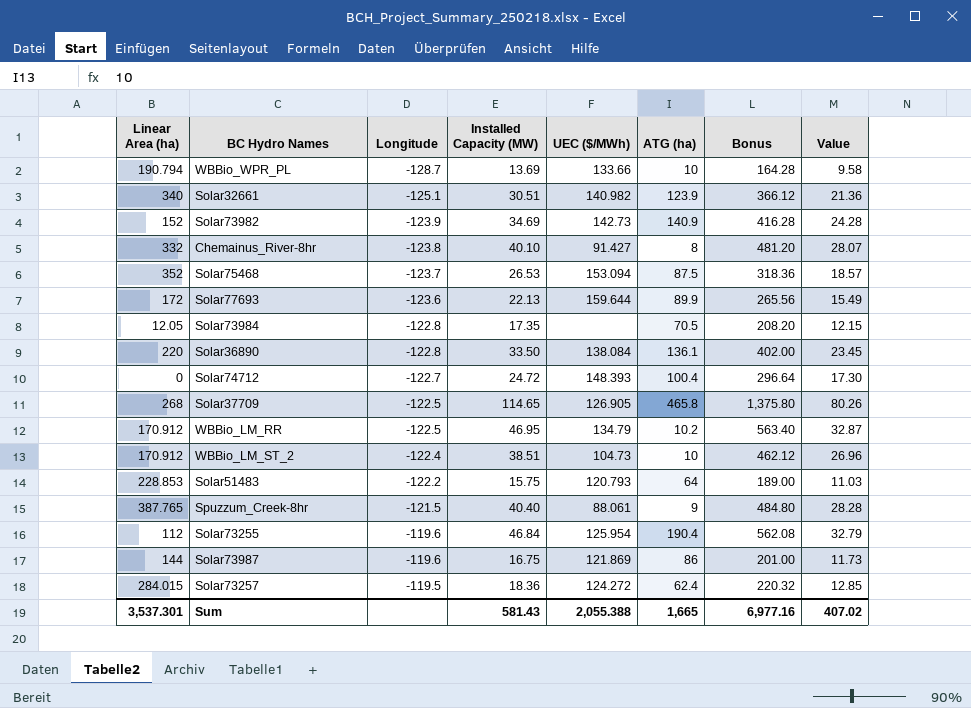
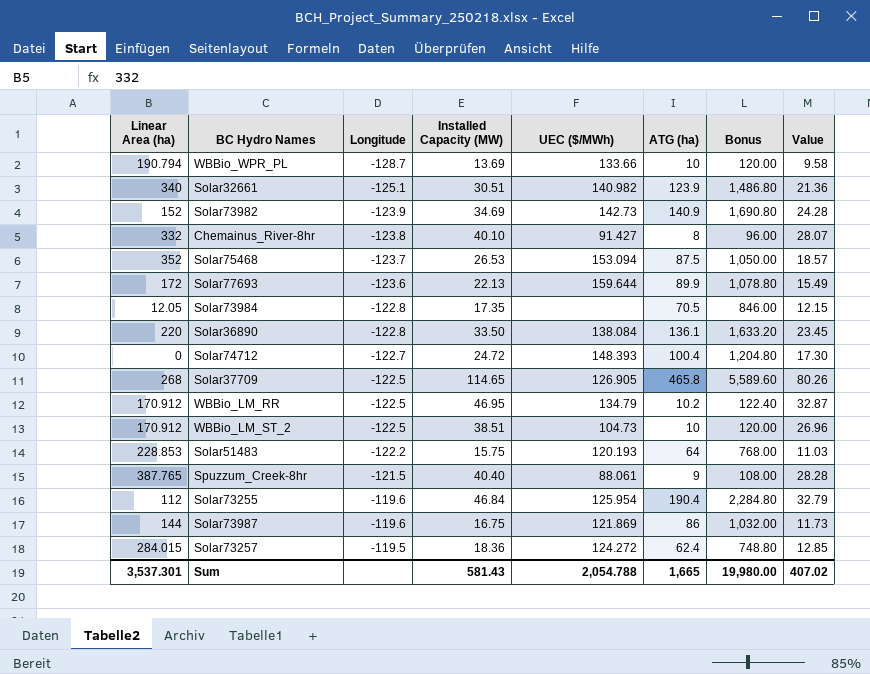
column Bonus | formula: [Installed Capacity (MW)] * 12 -> [ATG (ha)] * 12
WBBio_LM_ST_2 | Longitude: -122.4 -> -122.5
Solar51483 | UEC ($/MWh): 120.793 -> 120.193
Sum | UEC ($/MWh): 2,055.388 -> 2,054.788
Sum | Bonus: 6,977.16 -> 19,980.00

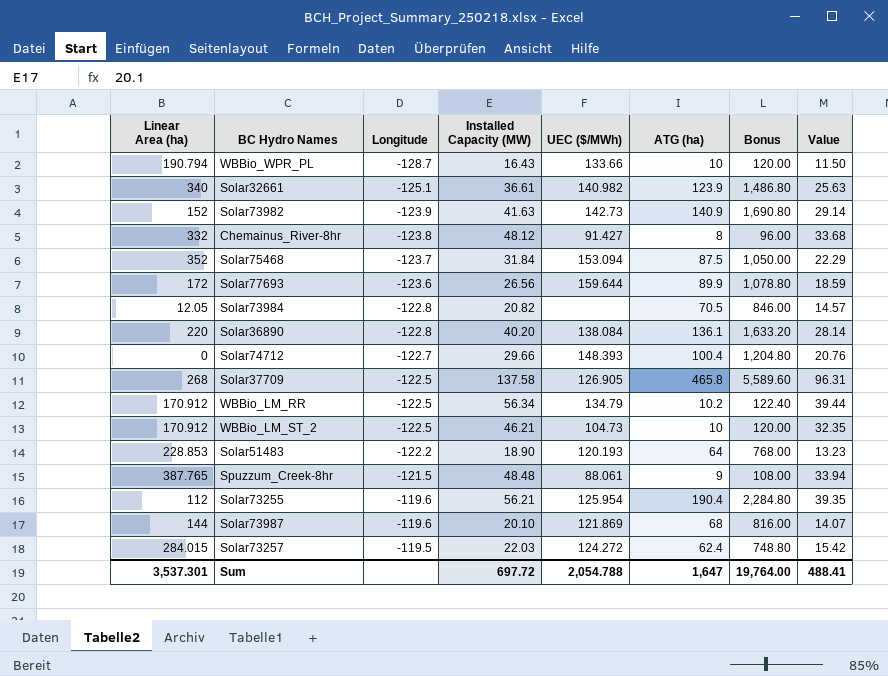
WBBio_WPR_PL | Installed Capacity (MW): 13.69 -> 16.43
WBBio_WPR_PL | Value: 9.58 -> 11.50
Solar32661 | Installed Capacity (MW): 30.51 -> 36.61
Solar32661 | Value: 21.36 -> 25.63
Solar73982 | Installed Capacity (MW): 34.69 -> 41.63
Solar73982 | Value: 24.28 -> 29.14
Chemainus_River-8hr | Installed Capacity (MW): 40.10 -> 48.12
Chemainus_River-8hr | Value: 28.07 -> 33.68
Solar75468 | Installed Capacity (MW): 26.53 -> 31.84
Solar75468 | Value: 18.57 -> 22.29
Solar77693 | Installed Capacity (MW): 22.13 -> 26.56
Solar77693 | Value: 15.49 -> 18.59
Solar73984 | Installed Capacity (MW): 17.35 -> 20.82
Solar73984 | Value: 12.15 -> 14.57
Solar36890 | Installed Capacity (MW): 33.50 -> 40.20
Solar36890 | Value: 23.45 -> 28.14
Solar74712 | Installed Capacity (MW): 24.72 -> 29.66
Solar74712 | Value: 17.30 -> 20.76
Solar37709 | Installed Capacity (MW): 114.65 -> 137.58
Solar37709 | Value: 80.26 -> 96.31
WBBio_LM_RR | Installed Capacity (MW): 46.95 -> 56.34
WBBio_LM_RR | Value: 32.87 -> 39.44
WBBio_LM_ST_2 | Installed Capacity (MW): 38.51 -> 46.21
WBBio_LM_ST_2 | Value: 26.96 -> 32.35
Solar51483 | Installed Capacity (MW): 15.75 -> 18.90
Solar51483 | Value: 11.03 -> 13.23
Spuzzum_Creek-8hr | Installed Capacity (MW): 40.40 -> 48.48
Spuzzum_Creek-8hr | Value: 28.28 -> 33.94
Solar73255 | Installed Capacity (MW): 46.84 -> 56.21
Solar73255 | Value: 32.79 -> 39.35
Solar73987 | Installed Capacity (MW): 16.75 -> 20.10
Solar73987 | ATG (ha): 86 -> 68
Solar73987 | Bonus: 1,032.00 -> 816.00
Solar73987 | Value: 11.73 -> 14.07
Solar73257 | Installed Capacity (MW): 18.36 -> 22.03
Solar73257 | Value: 12.85 -> 15.42
Sum | Installed Capacity (MW): 581.43 -> 697.72
Sum | ATG (ha): 1,665 -> 1,647
Sum | Bonus: 19,980.00 -> 19,764.00
Sum | Value: 407.02 -> 488.41

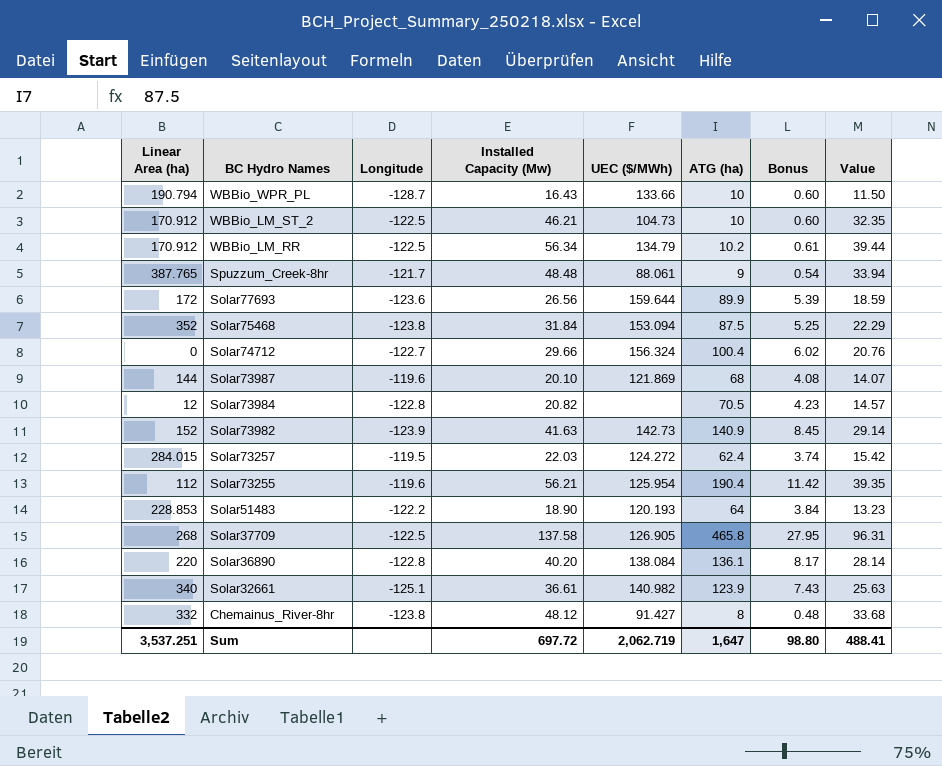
row order: Longitude ascending -> BC Hydro Names descending
column name: Installed Capacity (MW) -> Installed Capacity (Mw)
column Bonus | formula: [ATG (ha)] * 12 -> [ATG (ha)] * 0.06
Spuzzum_Creek-8hr | Longitude: -121.5 -> -121.7
Solar75468 | Longitude: -123.7 -> -123.8
Solar74712 | UEC ($/MWh): 148.393 -> 156.324
Solar73984 | Linear Area (ha): 12.05 -> 12
Sum | Linear Area (ha): 3,537.301 -> 3,537.251
Sum | UEC ($/MWh): 2,054.788 -> 2,062.719
Sum | Bonus: 19,764.00 -> 98.80

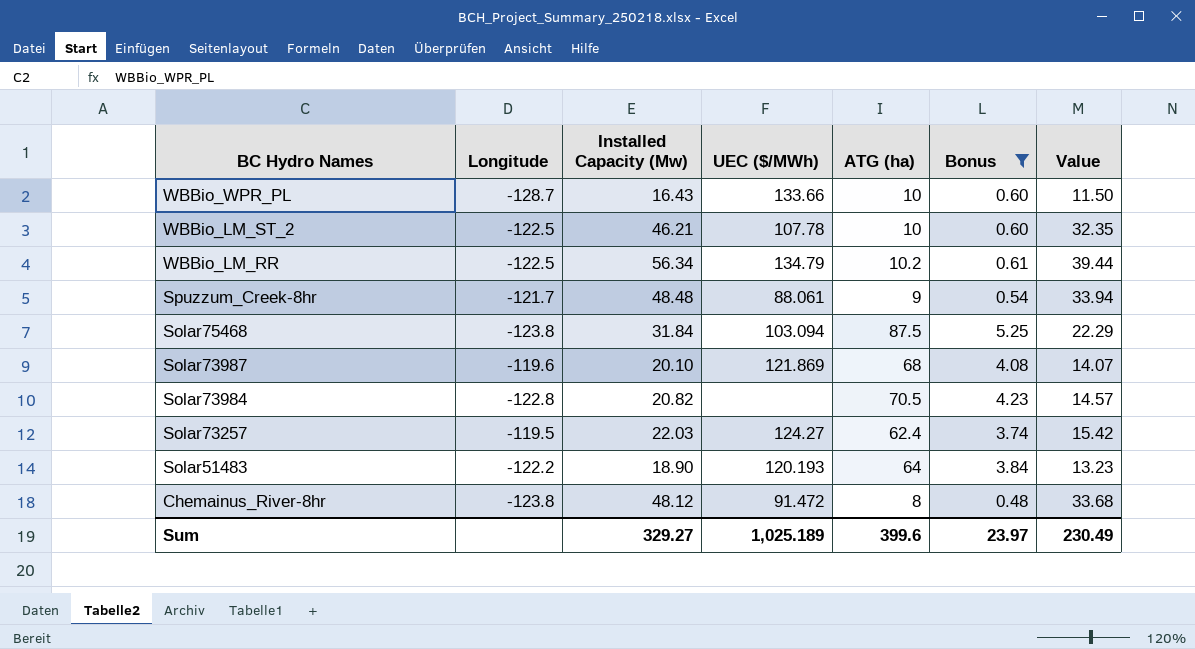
filter: none -> Bonus <= 5.25
column Linear Area (ha) | position: 1 -> none
WBBio_LM_ST_2 | UEC ($/MWh): 104.73 -> 107.78
Solar75468 | UEC ($/MWh): 153.094 -> 103.094
Solar73257 | UEC ($/MWh): 124.272 -> 124.27
Chemainus_River-8hr | UEC ($/MWh): 91.427 -> 91.472
Sum | Installed Capacity (Mw): 697.72 -> 329.27
Sum | UEC ($/MWh): 2,062.719 -> 1,025.189
Sum | ATG (ha): 1,647 -> 399.6
Sum | Bonus: 98.80 -> 23.97
Sum | Value: 488.41 -> 230.49

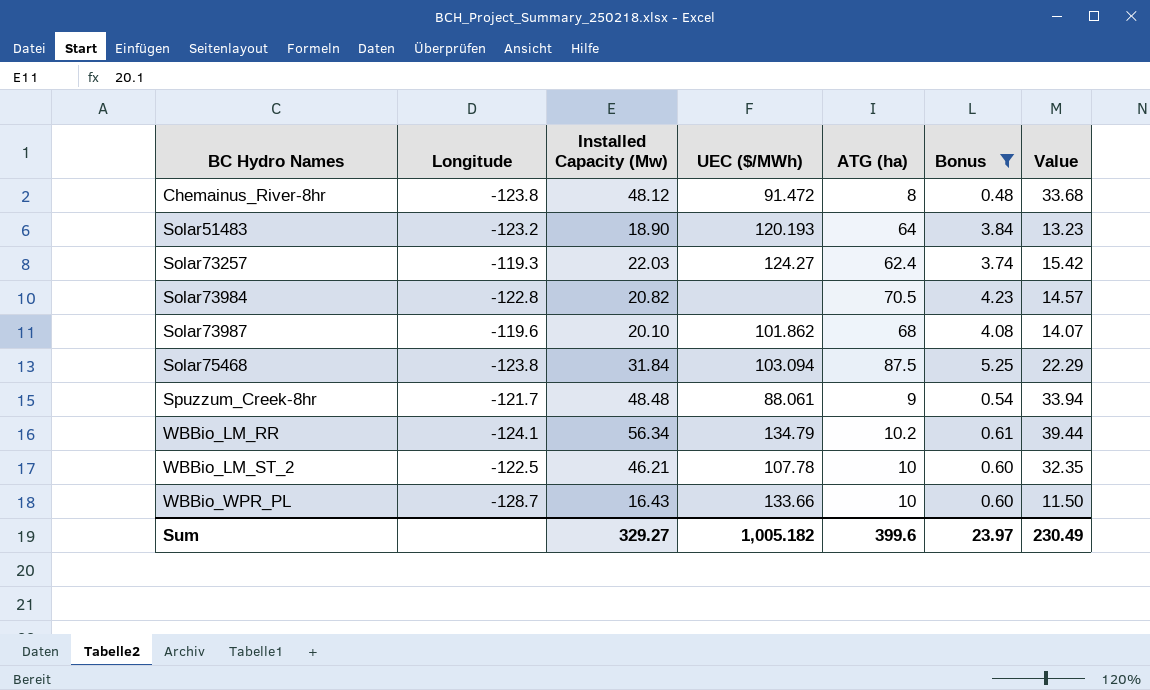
row order: BC Hydro Names descending -> BC Hydro Names ascending
Solar51483 | Longitude: -122.2 -> -123.2
Solar73257 | Longitude: -119.5 -> -119.3
Solar73987 | UEC ($/MWh): 121.869 -> 101.862
WBBio_LM_RR | Longitude: -122.5 -> -124.1
Sum | UEC ($/MWh): 1,025.189 -> 1,005.182

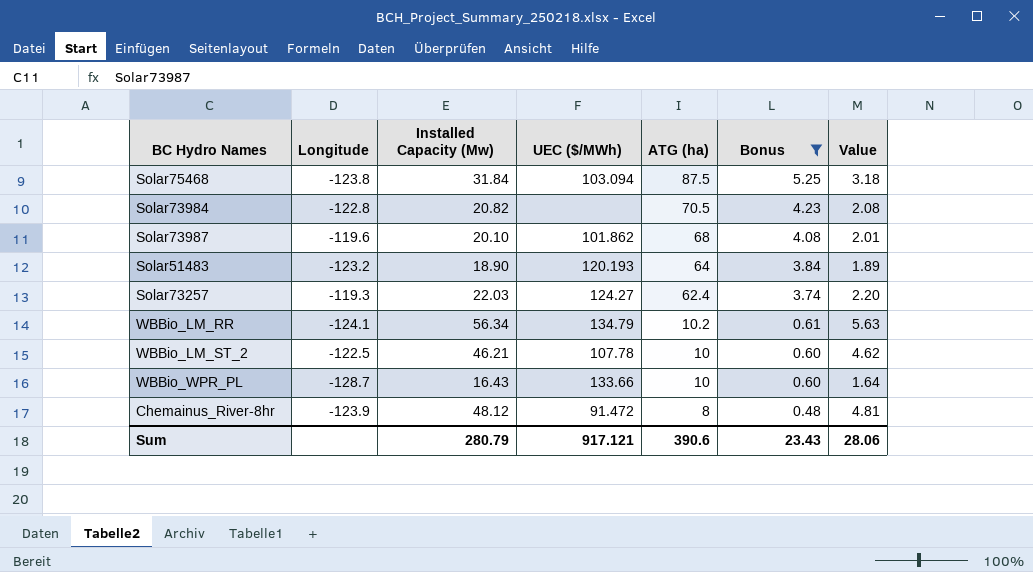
row order: BC Hydro Names ascending -> ATG (ha) descending
column Value | formula: [Installed Capacity (Mw)] * 0.7 -> [Installed Capacity (Mw)] * 0.1
row Spuzzum_Creek-8hr: -121.7 | 48.48 | 88.061 | 9 | 0.54 | 33.94 -> none
Chemainus_River-8hr | Longitude: -123.8 -> -123.9
Sum | Installed Capacity (Mw): 329.27 -> 280.79
Sum | UEC ($/MWh): 1,005.182 -> 917.121
Sum | ATG (ha): 399.6 -> 390.6
Sum | Bonus: 23.97 -> 23.43
Sum | Value: 230.49 -> 28.06

